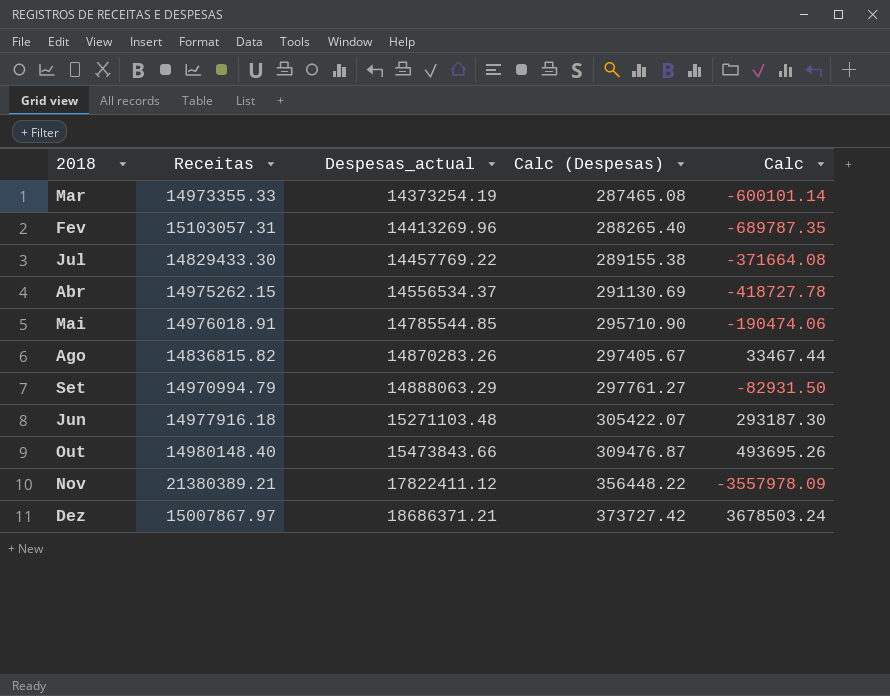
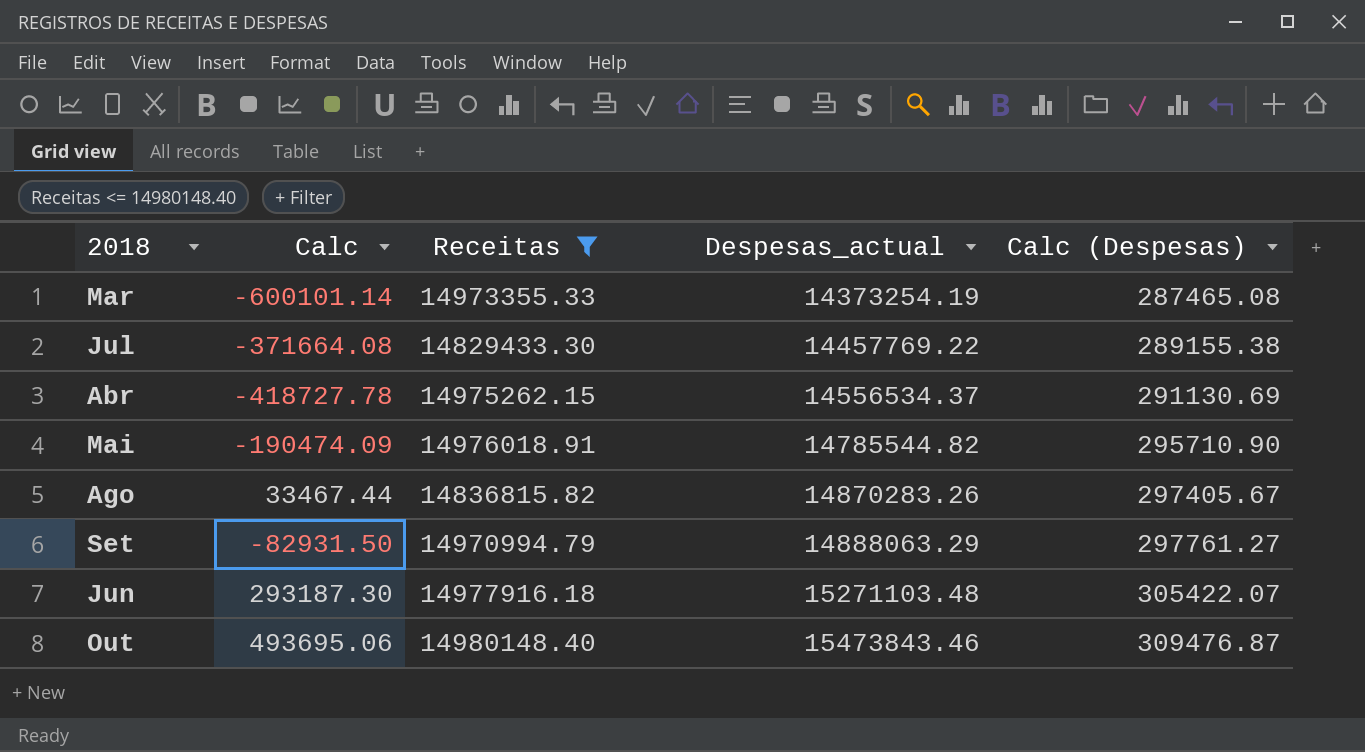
filter: none -> Receitas <= 14980148.40
column Calc | position: 5 -> 2
Mai | Calc: -190474.06 -> -190474.09
Mai | Despesas_actual: 14785544.85 -> 14785544.82
Out | Calc: 493695.26 -> 493695.06
Out | Despesas_actual: 15473843.66 -> 15473843.46

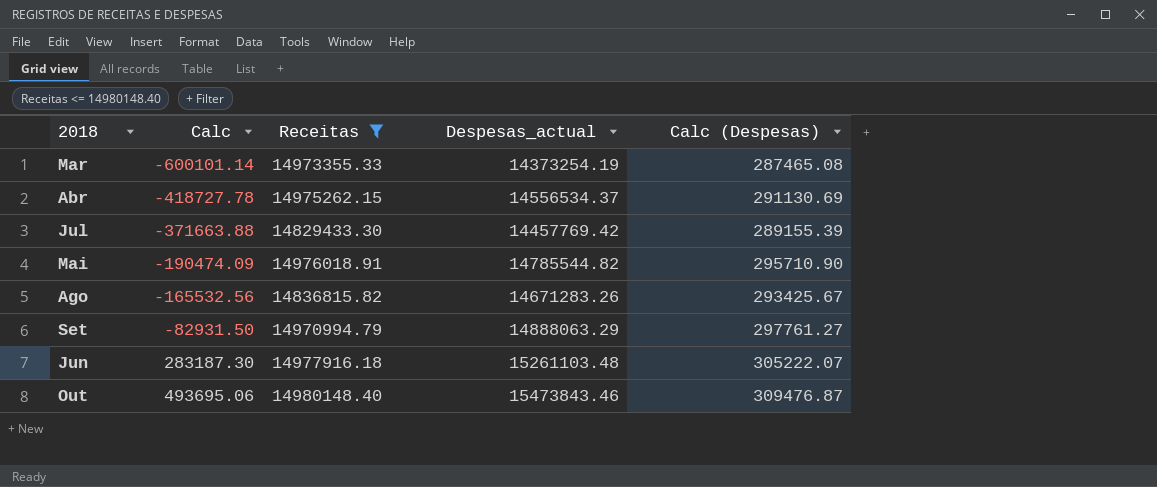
row order: Despesas_actual ascending -> Calc ascending
Jul | Calc: -371664.08 -> -371663.88
Jul | Despesas_actual: 14457769.22 -> 14457769.42
Jul | Calc (Despesas): 289155.38 -> 289155.39
Ago | Calc: 33467.44 -> -165532.56
Ago | Despesas_actual: 14870283.26 -> 14671283.26
Ago | Calc (Despesas): 297405.67 -> 293425.67
Jun | Calc: 293187.30 -> 283187.30
Jun | Despesas_actual: 15271103.48 -> 15261103.48
Jun | Calc (Despesas): 305422.07 -> 305222.07

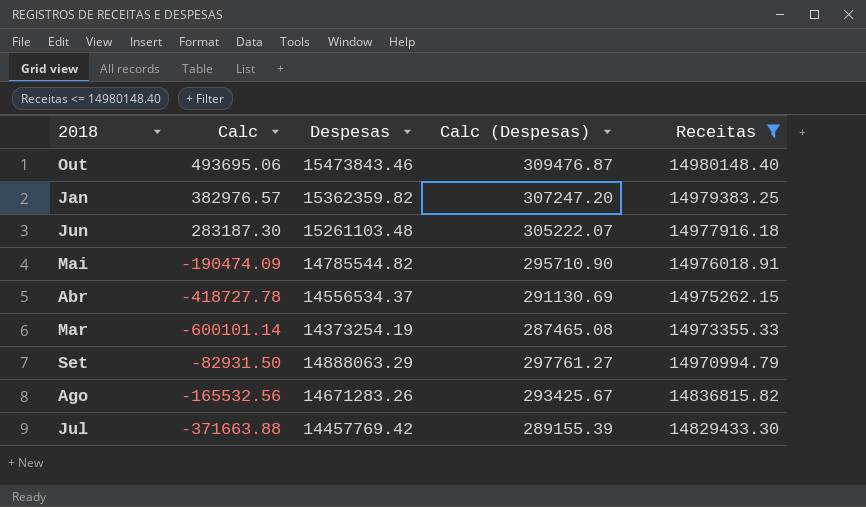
row order: Calc ascending -> Receitas descending
column name: Despesas_actual -> Despesas
column Receitas | position: 3 -> 5
row Jan: none -> 382976.57 | 15362359.82 | 307247.20 | 14979383.25

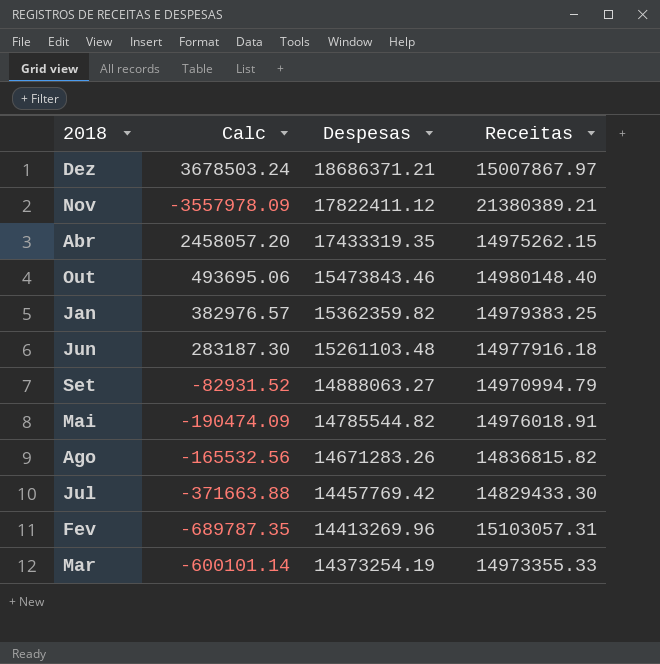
filter: Receitas <= 14980148.40 -> none
row order: Receitas descending -> Despesas descending
column Calc (Despesas) | formula: [Despesas] * 0.02 -> none
Abr | Calc: -418727.78 -> 2458057.20
Abr | Despesas: 14556534.37 -> 17433319.35
Set | Calc: -82931.50 -> -82931.52
Set | Despesas: 14888063.29 -> 14888063.27

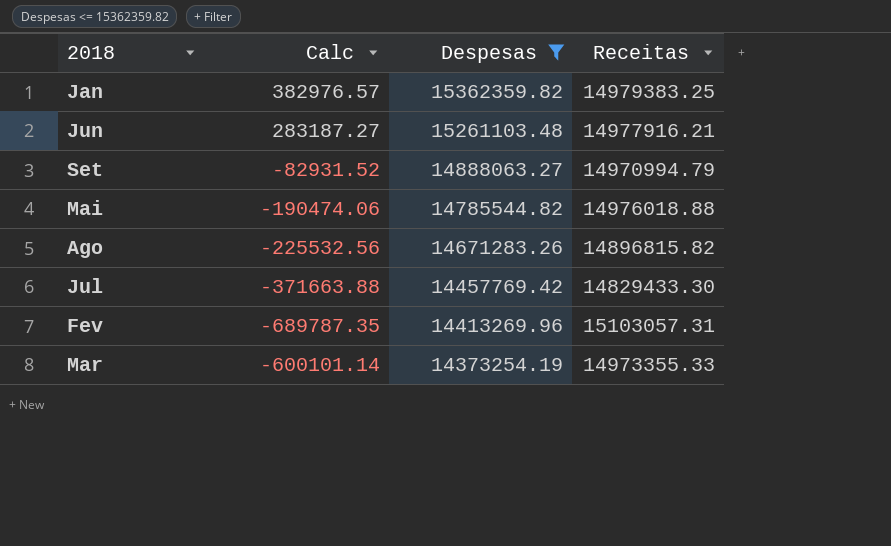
filter: none -> Despesas <= 15362359.82
Jun | Calc: 283187.30 -> 283187.27
Jun | Receitas: 14977916.18 -> 14977916.21
Mai | Calc: -190474.09 -> -190474.06
Mai | Receitas: 14976018.91 -> 14976018.88
Ago | Calc: -165532.56 -> -225532.56
Ago | Receitas: 14836815.82 -> 14896815.82

